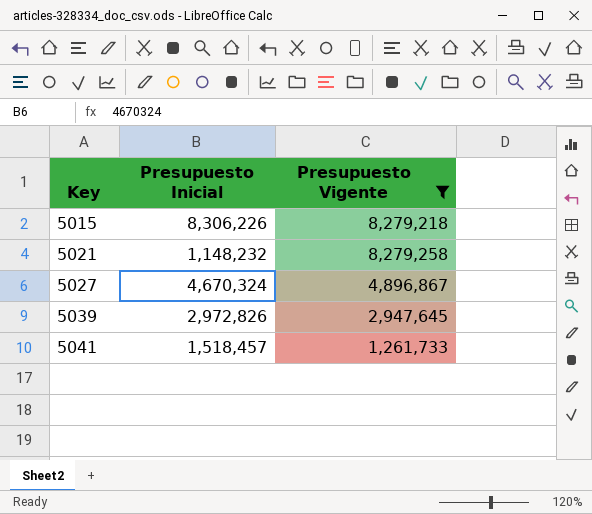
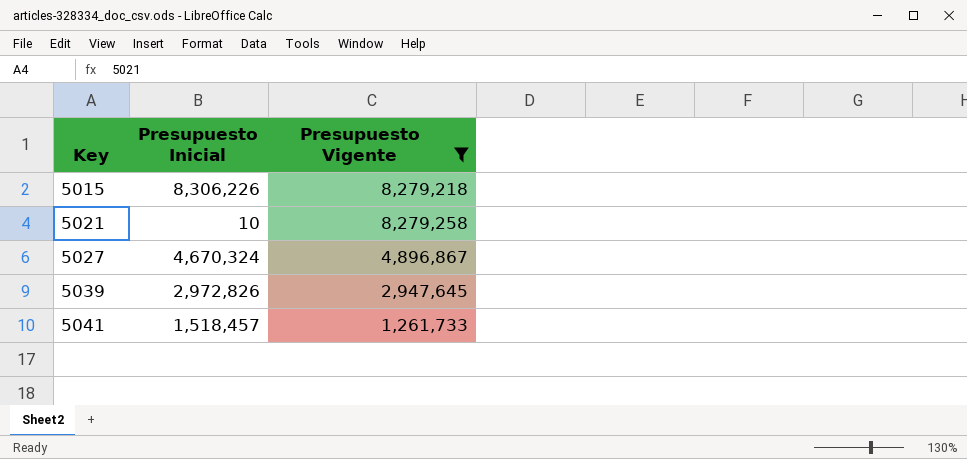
5021 | Presupuesto Inicial: 1,148,232 -> 10

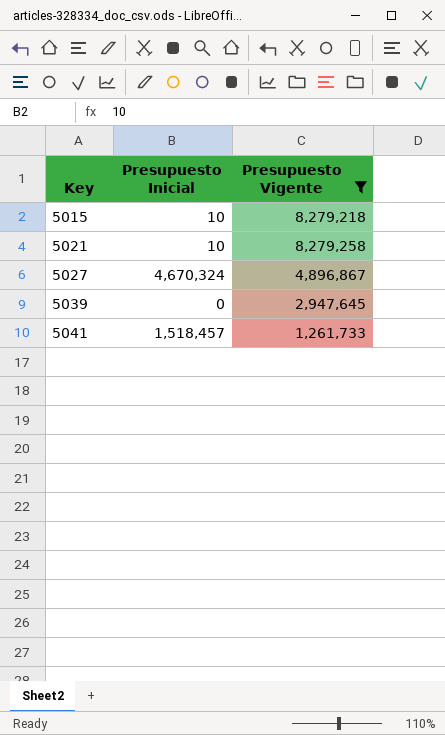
5015 | Presupuesto Inicial: 8,306,226 -> 10
5039 | Presupuesto Inicial: 2,972,826 -> 0

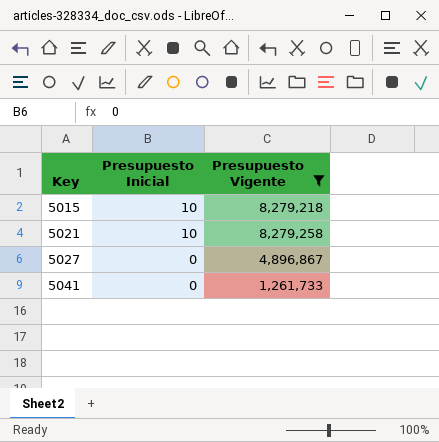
row 5039: 0 | 2,947,645 -> none
5027 | Presupuesto Inicial: 4,670,324 -> 0
5041 | Presupuesto Inicial: 1,518,457 -> 0

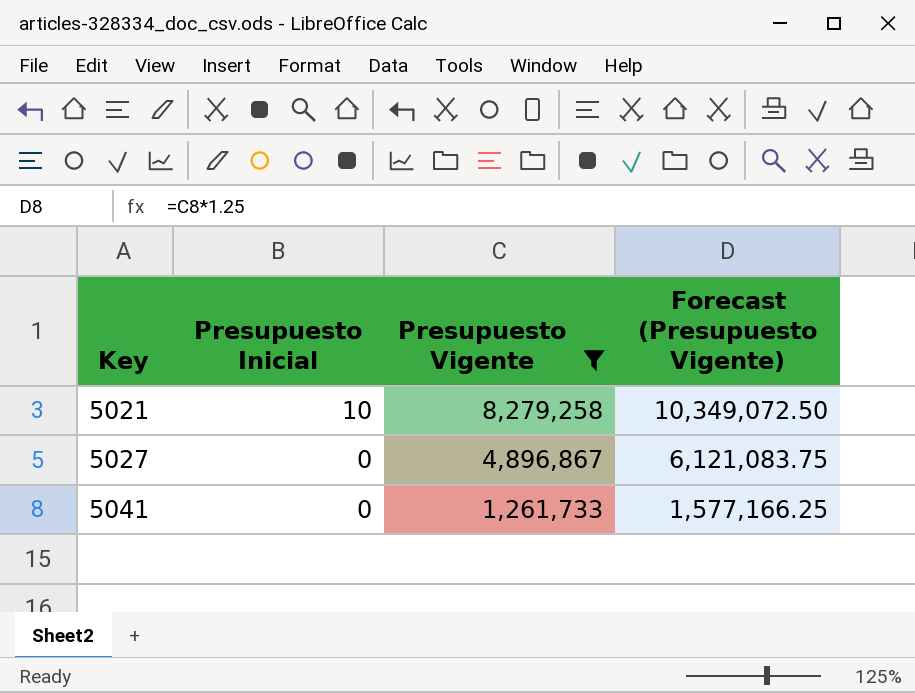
column Forecast (Presupuesto Vigente) | formula: none -> [Presupuesto Vigente] * 1.25
row 5015: 10 | 8,279,218 -> none

